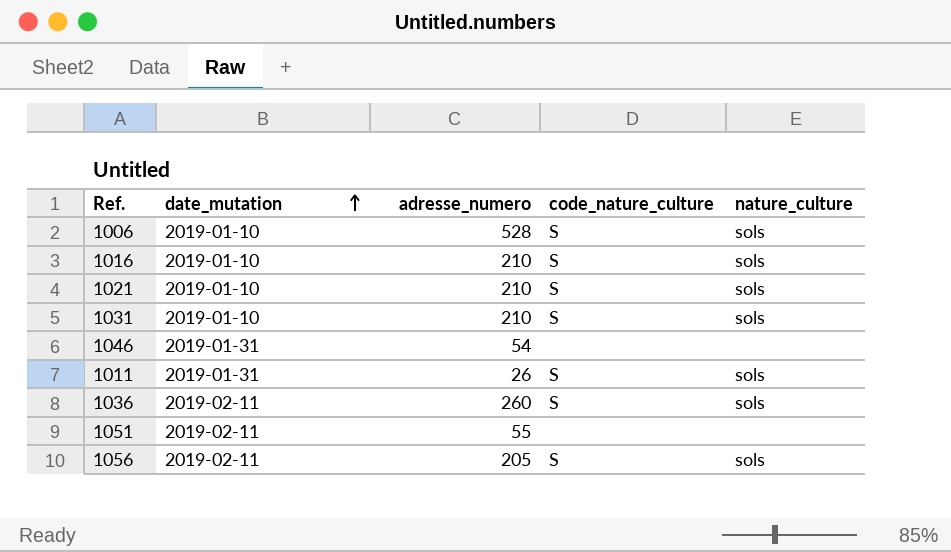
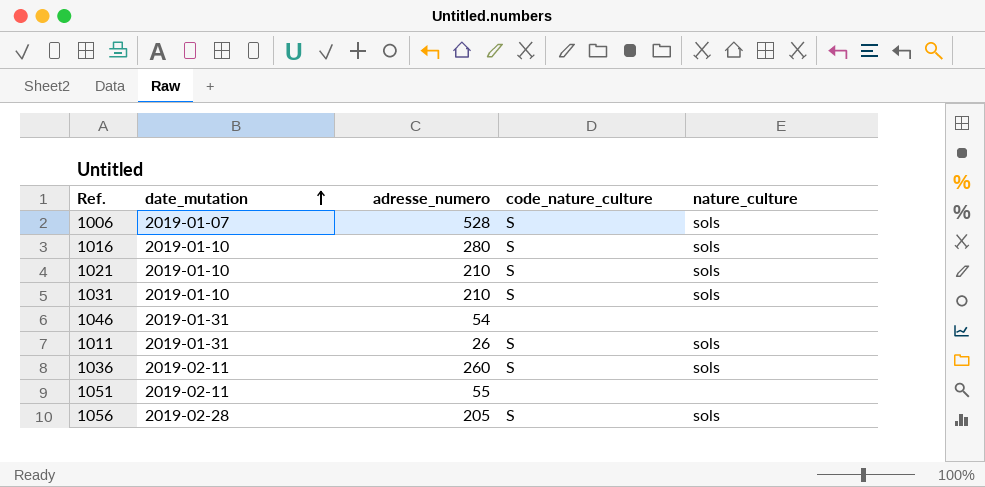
1006 | date_mutation: 2019-01-10 -> 2019-01-07
1016 | adresse_numero: 210 -> 280
1056 | date_mutation: 2019-02-11 -> 2019-02-28

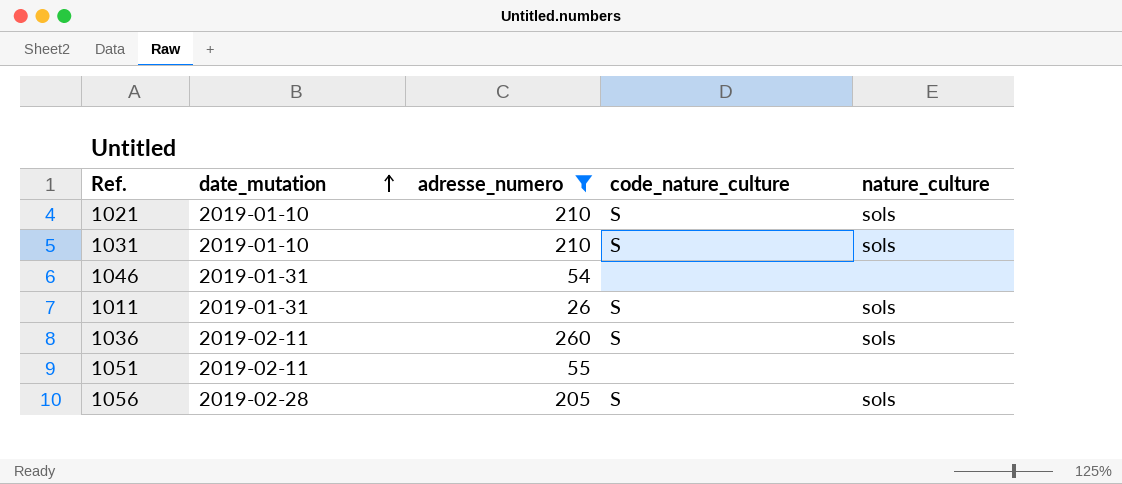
filter: none -> adresse_numero <= 260

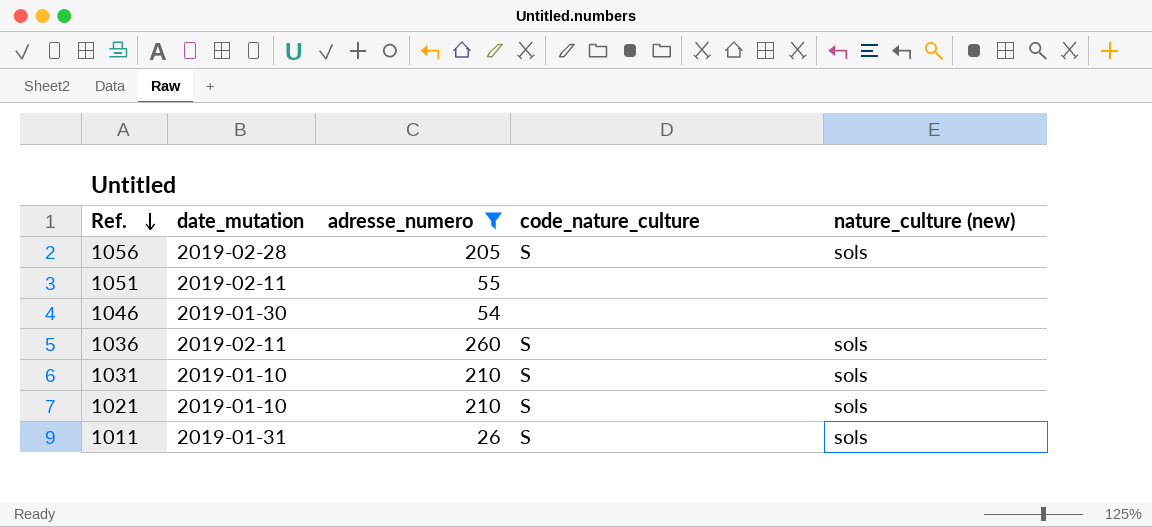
row order: date_mutation ascending -> Ref. descending
column name: nature_culture -> nature_culture (new)
1046 | date_mutation: 2019-01-31 -> 2019-01-30

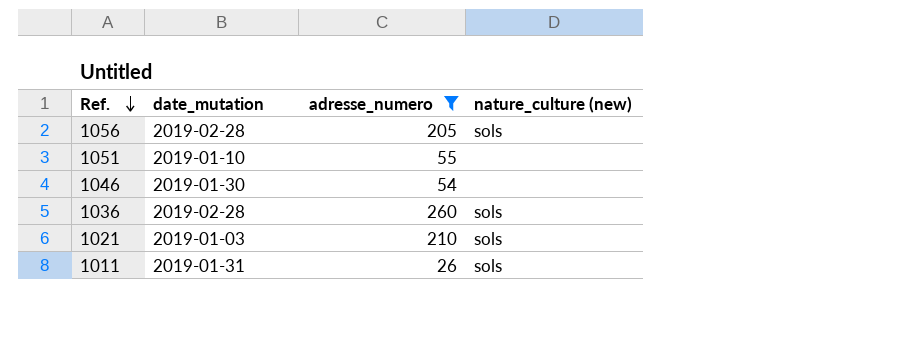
column code_nature_culture | position: 4 -> none
row 1031: 2019-01-10 | 210 | S | sols -> none
1051 | date_mutation: 2019-02-11 -> 2019-01-10
1036 | date_mutation: 2019-02-11 -> 2019-02-28
1021 | date_mutation: 2019-01-10 -> 2019-01-03

